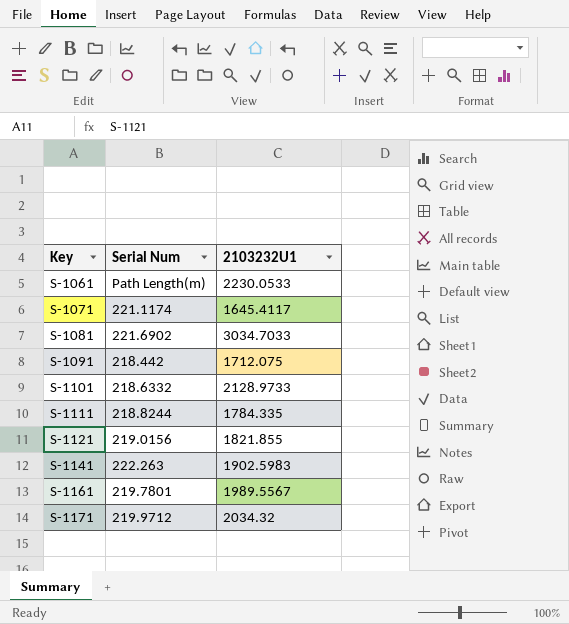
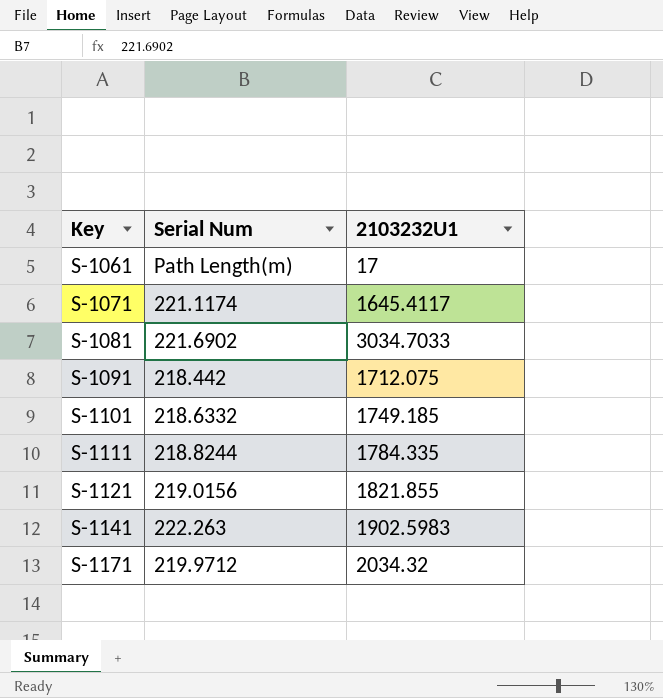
row S-1161: 219.7801 | 1989.5567 -> none
S-1061 | 2103232U1: 2230.0533 -> 17
S-1101 | 2103232U1: 2128.9733 -> 1749.185

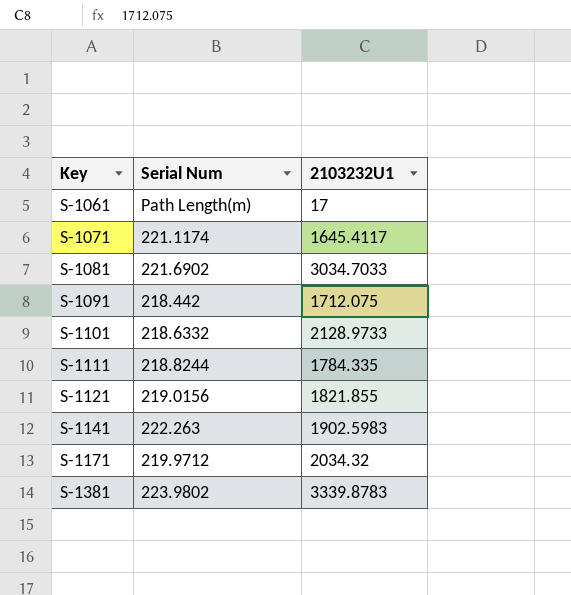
S-1101 | 2103232U1: 1749.185 -> 2128.9733
row S-1381: none -> 223.9802 | 3339.8783

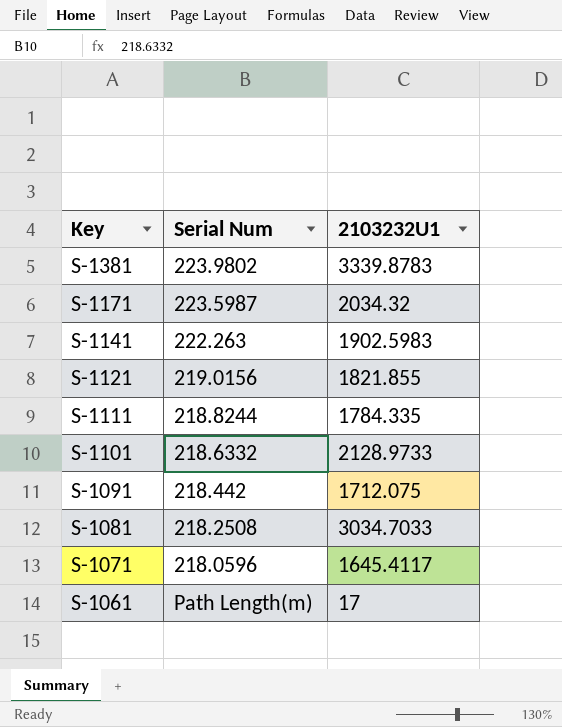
row order: Key ascending -> Key descending
S-1171 | Serial Num: 219.9712 -> 223.5987
S-1081 | Serial Num: 221.6902 -> 218.2508
S-1071 | Serial Num: 221.1174 -> 218.0596

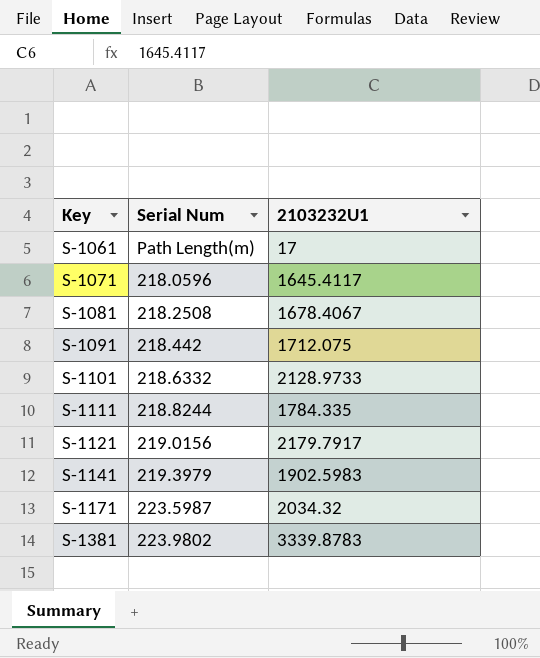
row order: Key descending -> Key ascending
S-1081 | 2103232U1: 3034.7033 -> 1678.4067
S-1121 | 2103232U1: 1821.855 -> 2179.7917
S-1141 | Serial Num: 222.263 -> 219.3979

